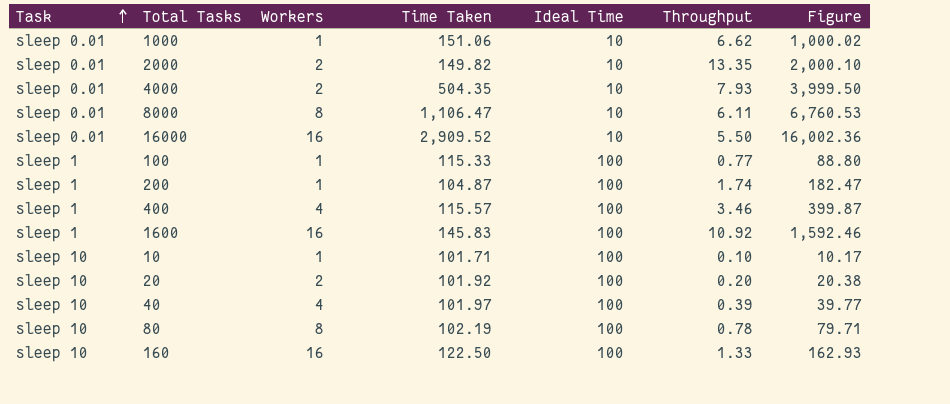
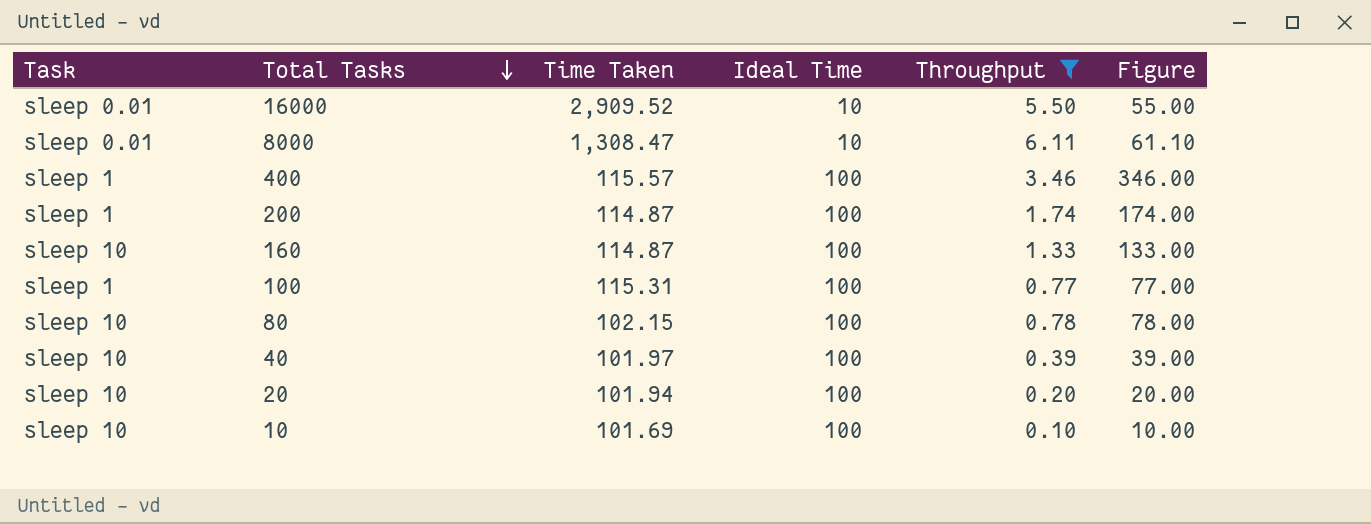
filter: none -> Throughput <= 6.11
row order: Task ascending -> Total Tasks descending
column Workers | position: 3 -> none
column Figure | formula: [Time Taken] * [Throughput] -> [Ideal Time] * [Throughput]
8000 | Time Taken: 1,106.47 -> 1,308.47
200 | Time Taken: 104.87 -> 114.87
160 | Time Taken: 122.50 -> 114.87
100 | Time Taken: 115.33 -> 115.31
80 | Time Taken: 102.19 -> 102.15
20 | Time Taken: 101.92 -> 101.94
10 | Time Taken: 101.71 -> 101.69

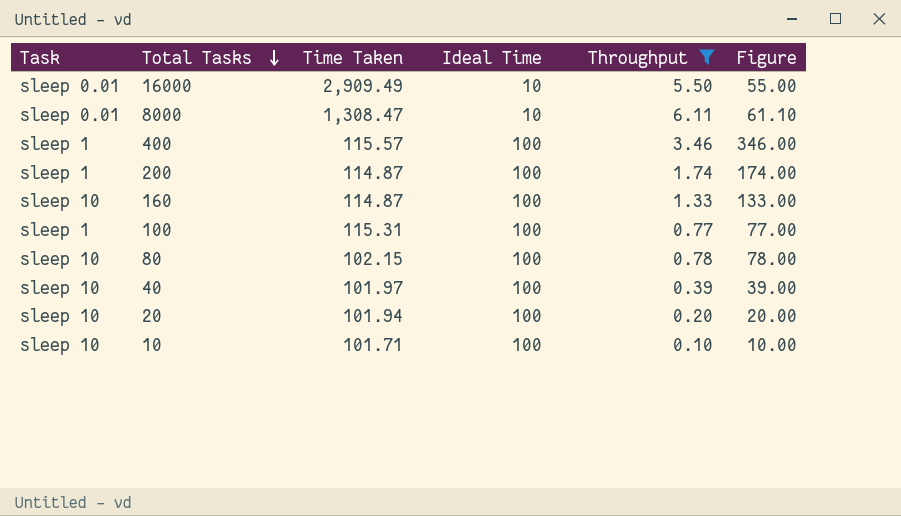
16000 | Time Taken: 2,909.52 -> 2,909.49
10 | Time Taken: 101.69 -> 101.71

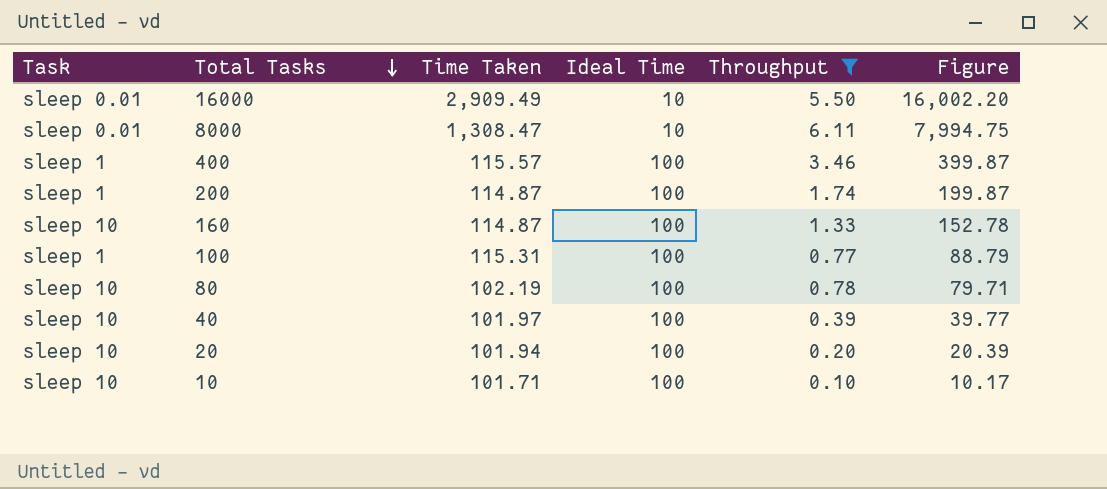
column Figure | formula: [Ideal Time] * [Throughput] -> [Time Taken] * [Throughput]
80 | Time Taken: 102.15 -> 102.19

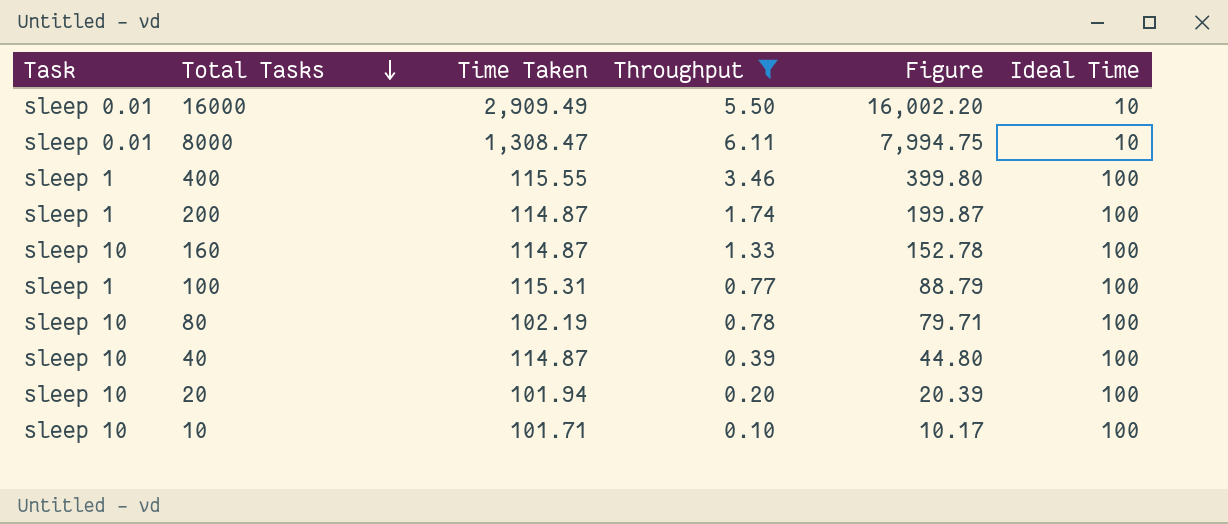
column Ideal Time | position: 4 -> 6
400 | Time Taken: 115.57 -> 115.55
400 | Figure: 399.87 -> 399.80
40 | Time Taken: 101.97 -> 114.87
40 | Figure: 39.77 -> 44.80

